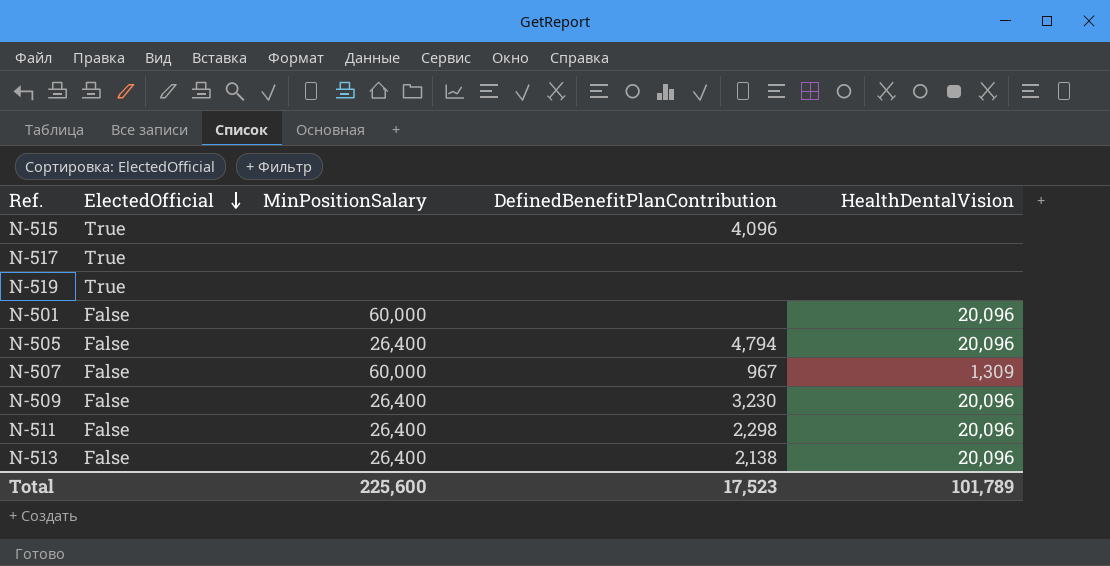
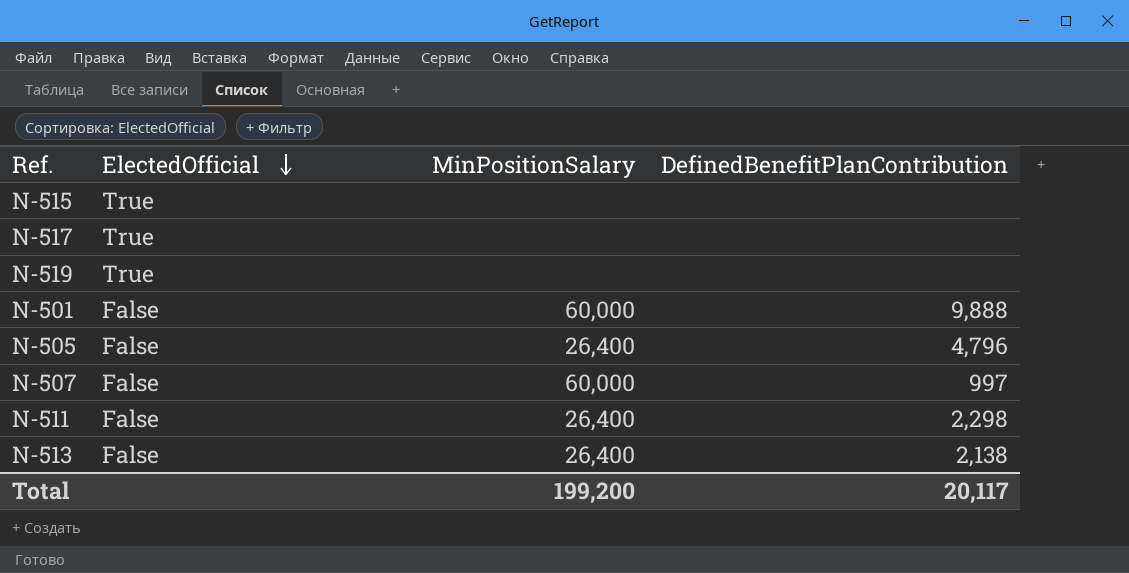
column HealthDentalVision | position: 5 -> none
row N-509: False | 26,400 | 3,230 | 20,096 -> none
N-515 | DefinedBenefitPlanContribution: 4,096 -> none
N-501 | DefinedBenefitPlanContribution: none -> 9,888
N-505 | DefinedBenefitPlanContribution: 4,794 -> 4,796
N-507 | DefinedBenefitPlanContribution: 967 -> 997
Total | MinPositionSalary: 225,600 -> 199,200
Total | DefinedBenefitPlanContribution: 17,523 -> 20,117

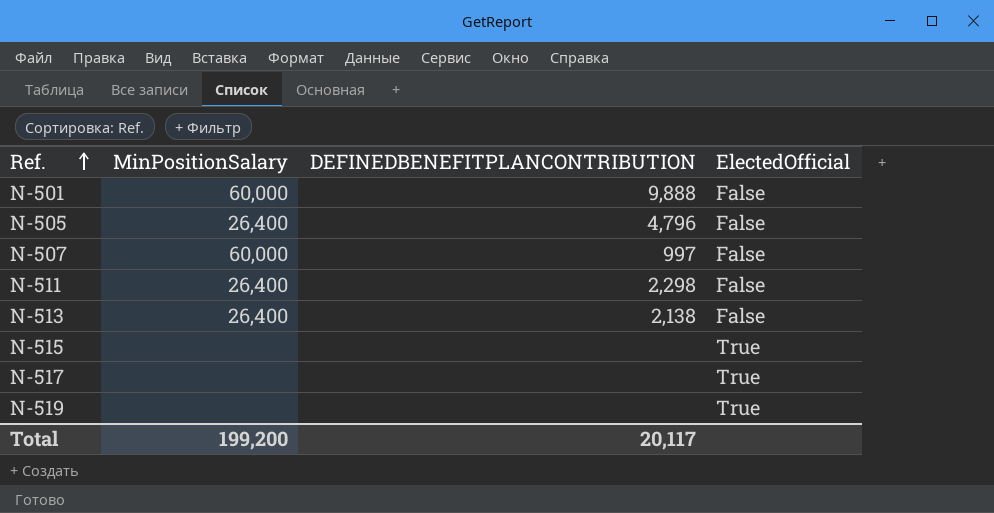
row order: ElectedOfficial descending -> Ref. ascending
column name: DefinedBenefitPlanContribution -> DEFINEDBENEFITPLANCONTRIBUTION
column ElectedOfficial | position: 2 -> 4

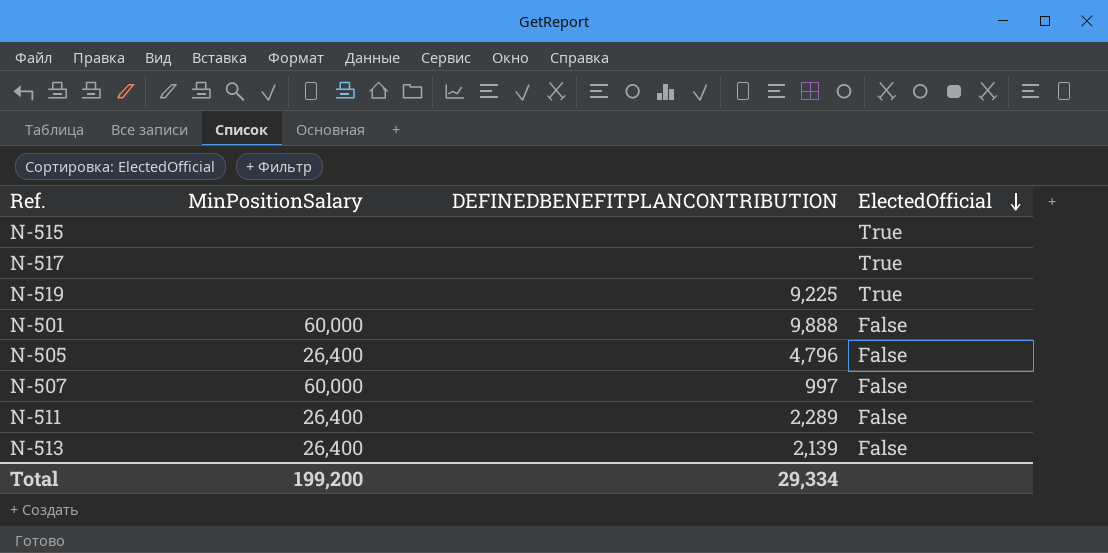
row order: Ref. ascending -> ElectedOfficial descending
N-519 | DEFINEDBENEFITPLANCONTRIBUTION: none -> 9,225
N-511 | DEFINEDBENEFITPLANCONTRIBUTION: 2,298 -> 2,289
N-513 | DEFINEDBENEFITPLANCONTRIBUTION: 2,138 -> 2,139
Total | DEFINEDBENEFITPLANCONTRIBUTION: 20,117 -> 29,334

